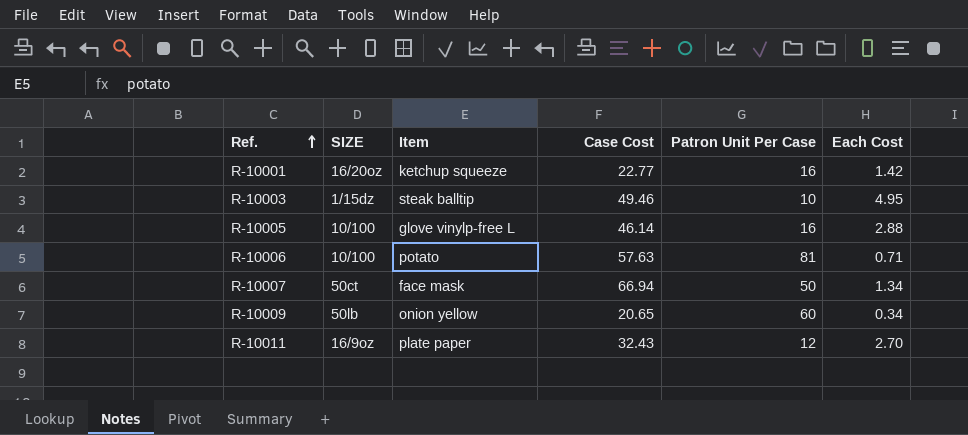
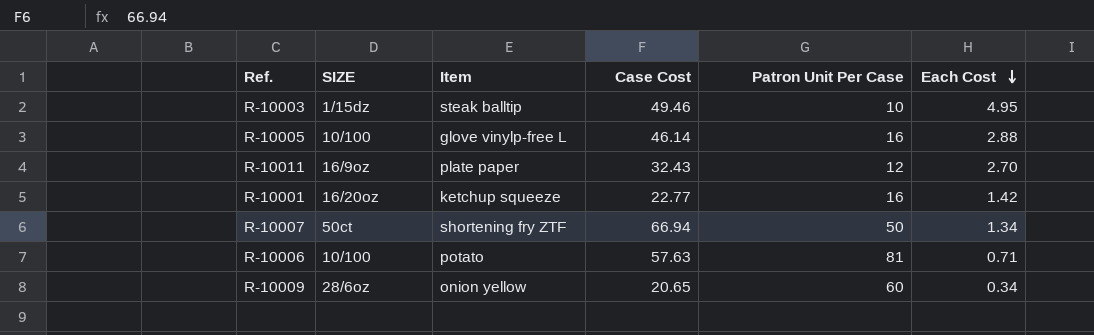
row order: Ref. ascending -> Each Cost descending
R-10007 | Item: face mask -> shortening fry ZTF
R-10009 | SIZE: 50lb -> 28/6oz

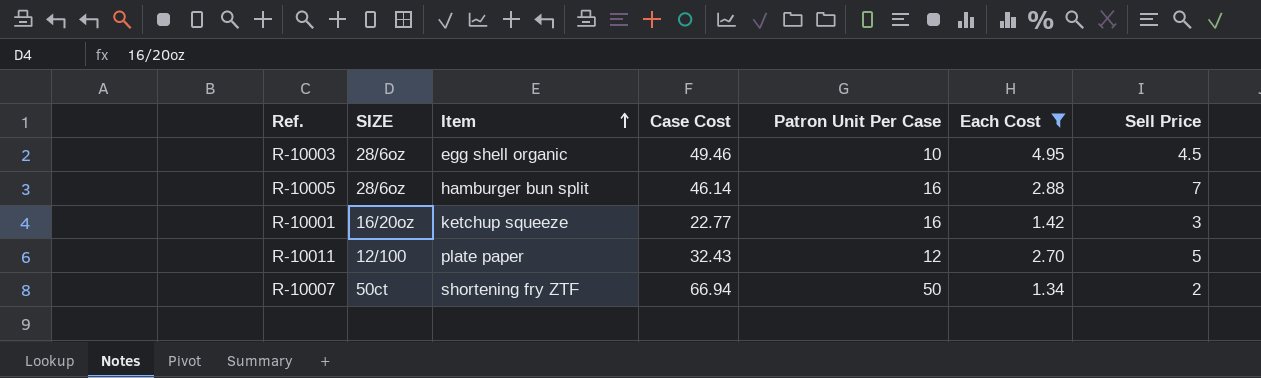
filter: none -> Each Cost >= 1.34
row order: Each Cost descending -> Item ascending
column Sell Price | position: none -> 7
R-10003 | SIZE: 1/15dz -> 28/6oz
R-10003 | Item: steak balltip -> egg shell organic
R-10005 | SIZE: 10/100 -> 28/6oz
R-10005 | Item: glove vinylp-free L -> hamburger bun split
R-10011 | SIZE: 16/9oz -> 12/100

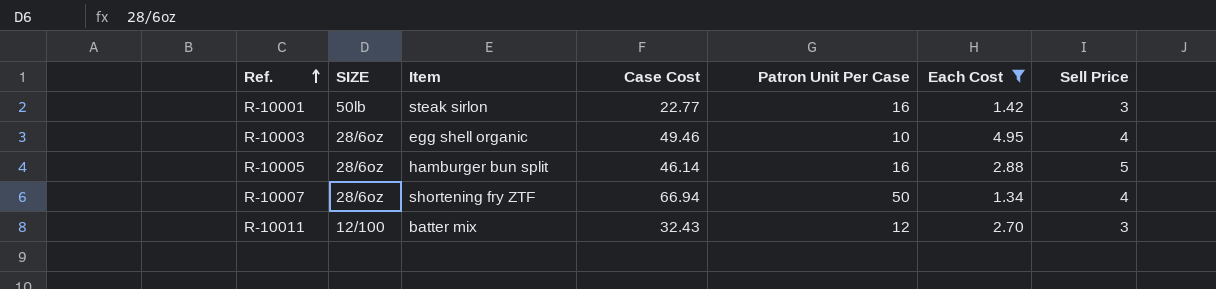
row order: Item ascending -> Ref. ascending
R-10001 | SIZE: 16/20oz -> 50lb
R-10001 | Item: ketchup squeeze -> steak sirlon
R-10003 | Sell Price: 4.5 -> 4
R-10005 | Sell Price: 7 -> 5
R-10007 | SIZE: 50ct -> 28/6oz
R-10007 | Sell Price: 2 -> 4
R-10011 | Item: plate paper -> batter mix
R-10011 | Sell Price: 5 -> 3

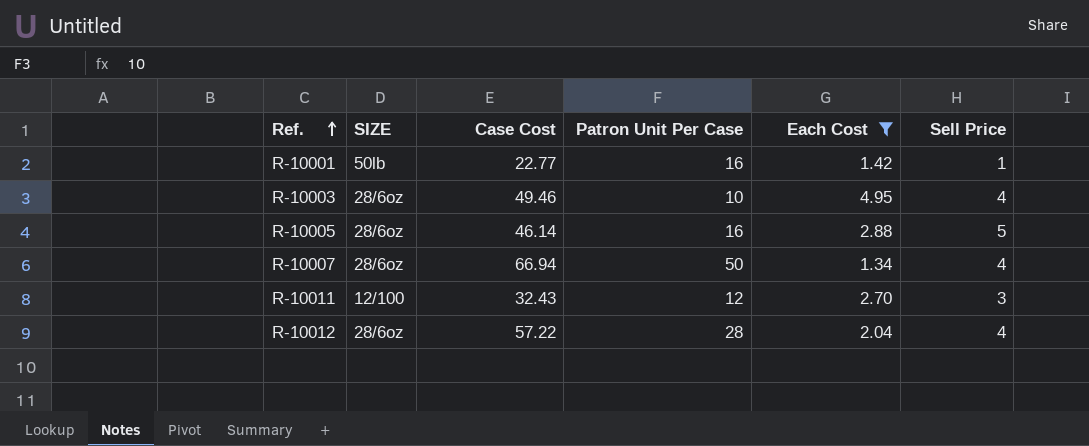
column Item | position: 3 -> none
R-10001 | Sell Price: 3 -> 1
row R-10012: none -> 28/6oz | 57.22 | 28 | 2.04 | 4

